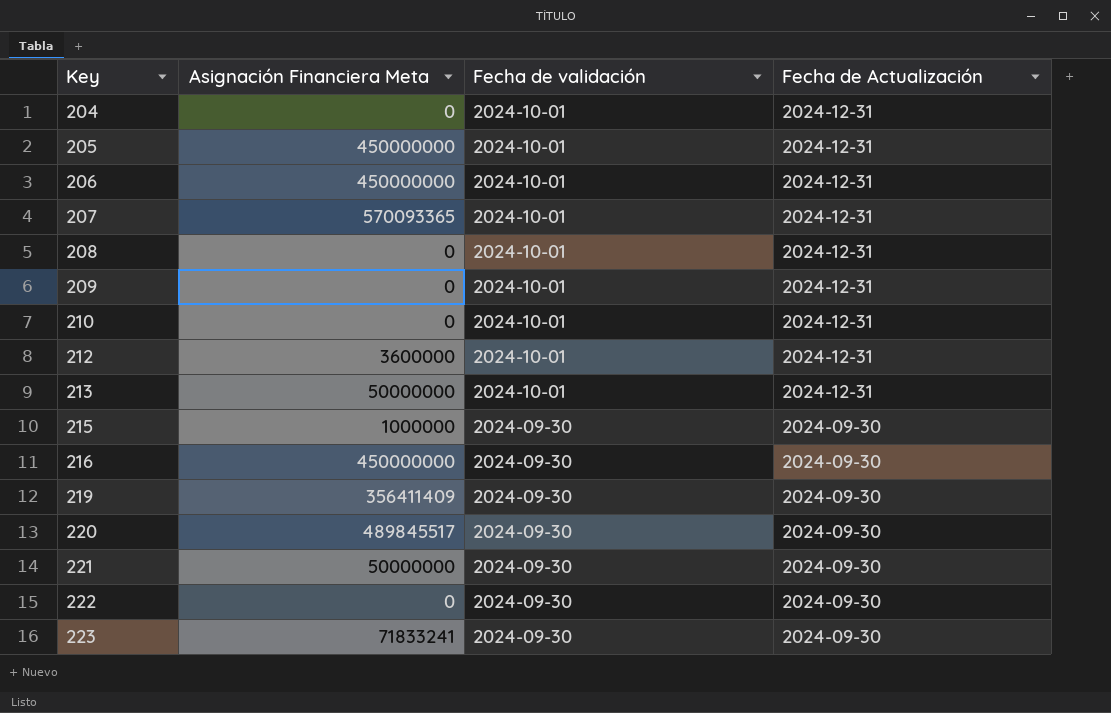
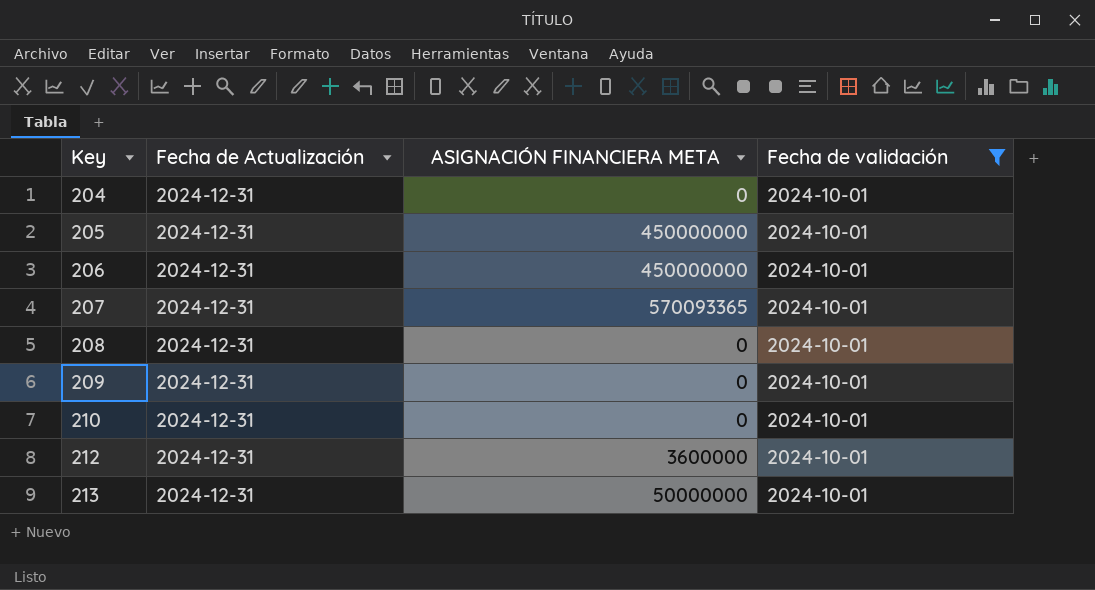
filter: none -> Fecha de validación = 2024-10-01
column Fecha de Actualización | position: 4 -> 2
column name: Asignación Financiera Meta -> ASIGNACIÓN FINANCIERA META

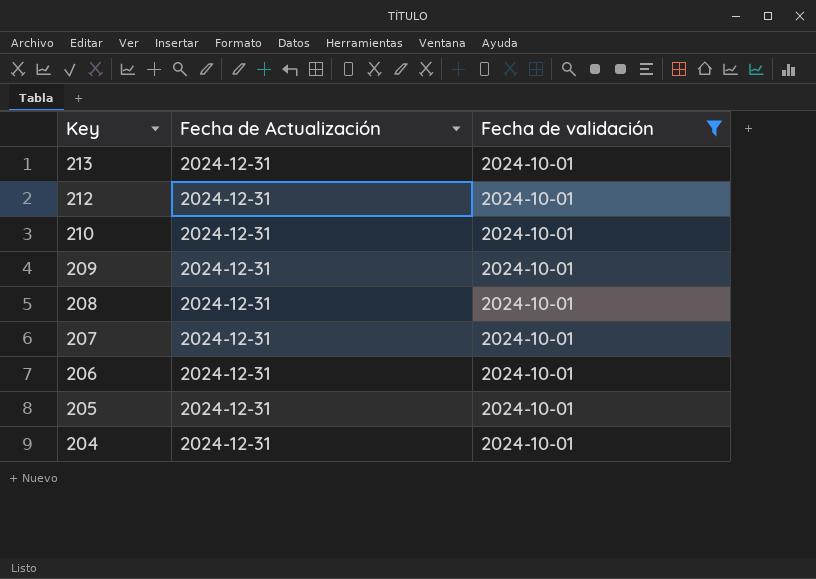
row order: Key ascending -> Key descending
column ASIGNACIÓN FINANCIERA META | position: 3 -> none

